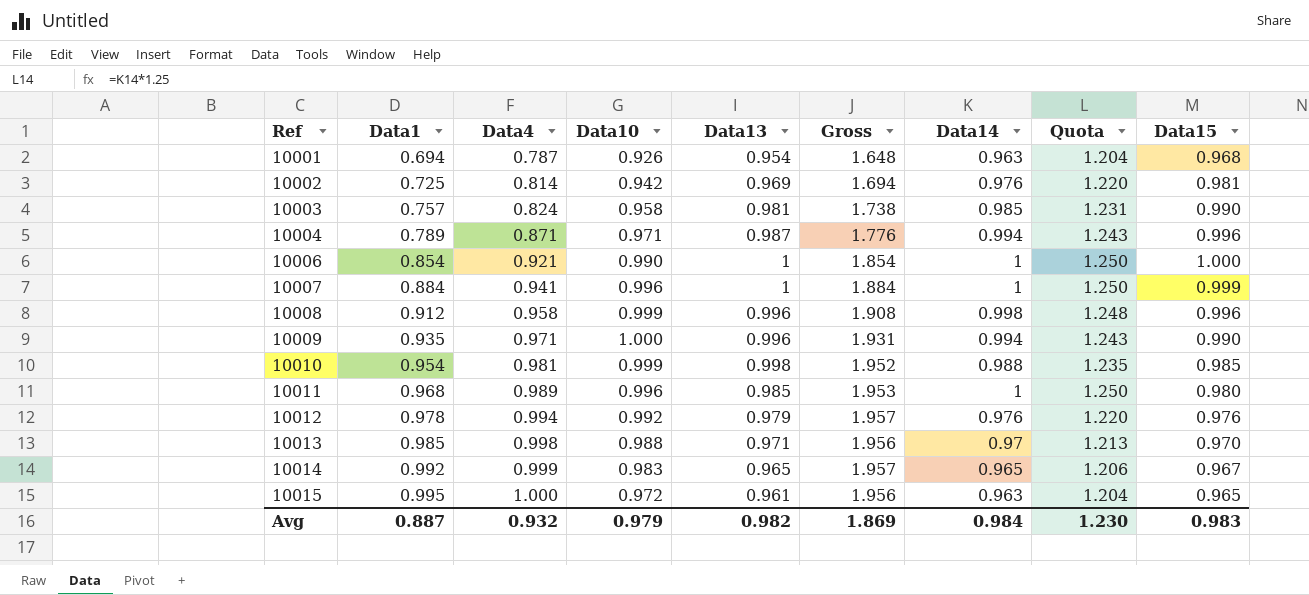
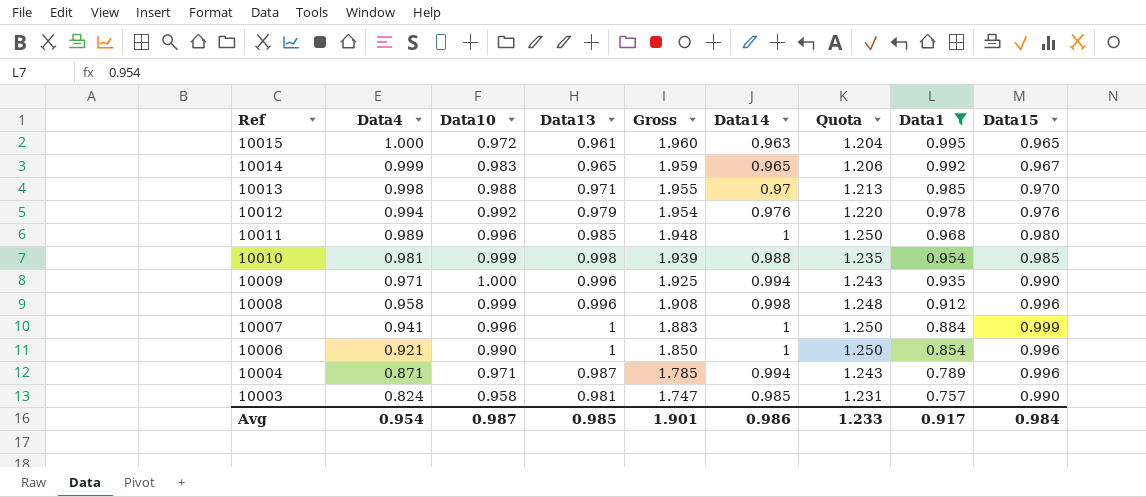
filter: none -> Data1 >= 0.757
row order: Ref ascending -> Ref descending
column Gross | formula: [Data1] + [Data13] -> [Data1] + [Data15]
column Data1 | position: 2 -> 8
10006 | Data15: 1.000 -> 0.996
Avg | Data4: 0.932 -> 0.954
Avg | Data10: 0.979 -> 0.987
Avg | Data13: 0.982 -> 0.985
Avg | Gross: 1.869 -> 1.901
Avg | Data14: 0.984 -> 0.986
Avg | Quota: 1.230 -> 1.233
Avg | Data1: 0.887 -> 0.917
Avg | Data15: 0.983 -> 0.984

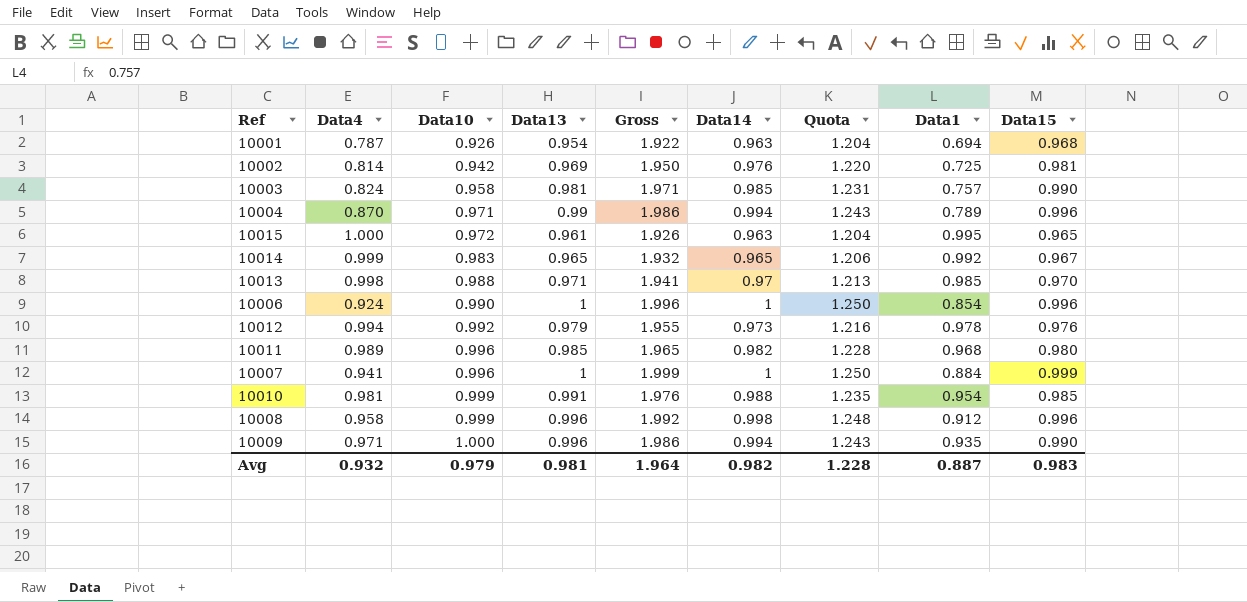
filter: Data1 >= 0.757 -> none
row order: Ref descending -> Data10 ascending
column Gross | formula: [Data1] + [Data15] -> [Data13] + [Data15]
10004 | Data4: 0.871 -> 0.870
10004 | Data13: 0.987 -> 0.99
10006 | Data4: 0.921 -> 0.924
10012 | Data14: 0.976 -> 0.973
10012 | Quota: 1.220 -> 1.216
10011 | Data14: 1 -> 0.982
10011 | Quota: 1.250 -> 1.228
10010 | Data13: 0.998 -> 0.991
Avg | Data4: 0.954 -> 0.932
Avg | Data10: 0.987 -> 0.979
Avg | Data13: 0.985 -> 0.981
Avg | Gross: 1.901 -> 1.964
Avg | Data14: 0.986 -> 0.982
Avg | Quota: 1.233 -> 1.228
Avg | Data1: 0.917 -> 0.887
Avg | Data15: 0.984 -> 0.983

